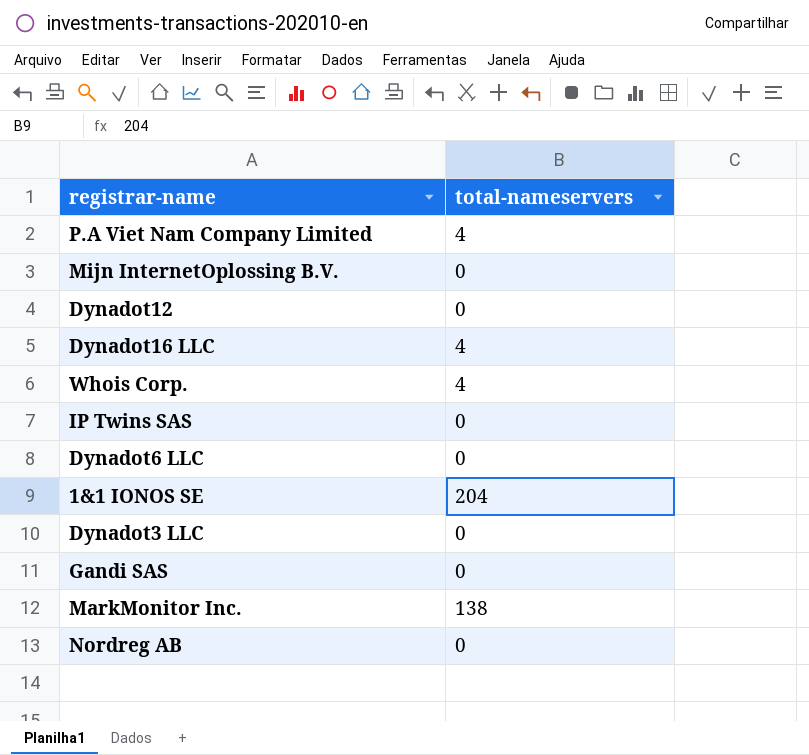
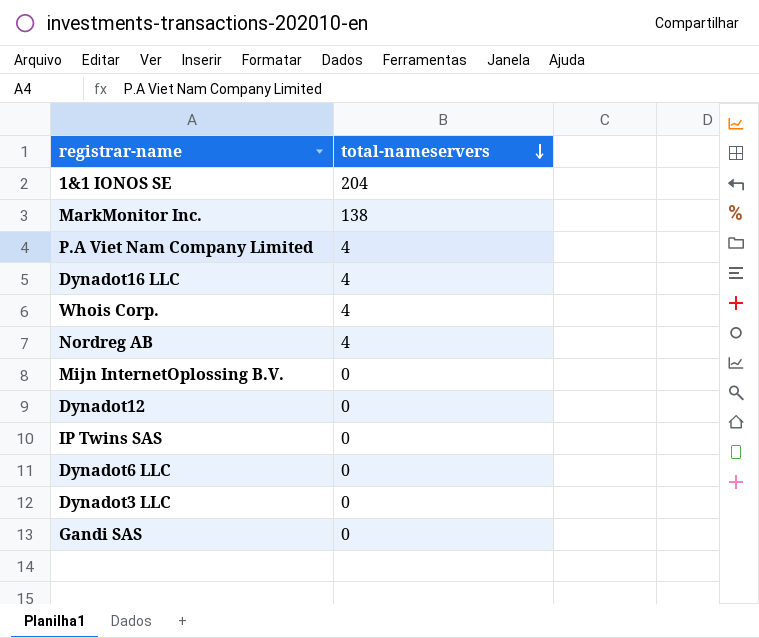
row order: none -> total-nameservers descending
Nordreg AB | total-nameservers: 0 -> 4

